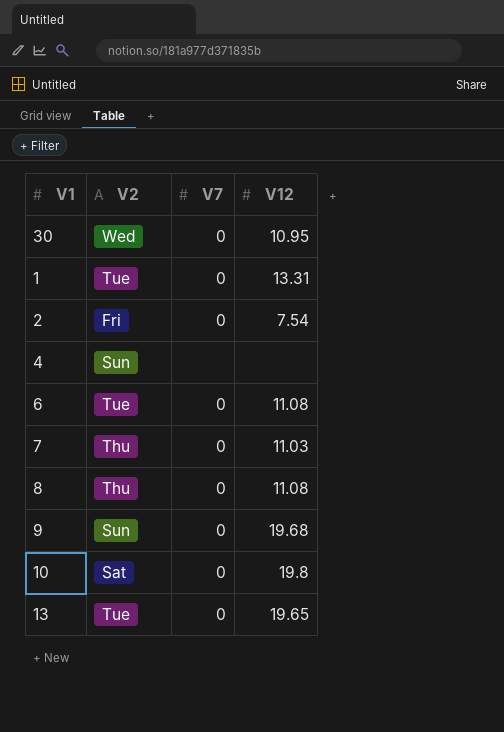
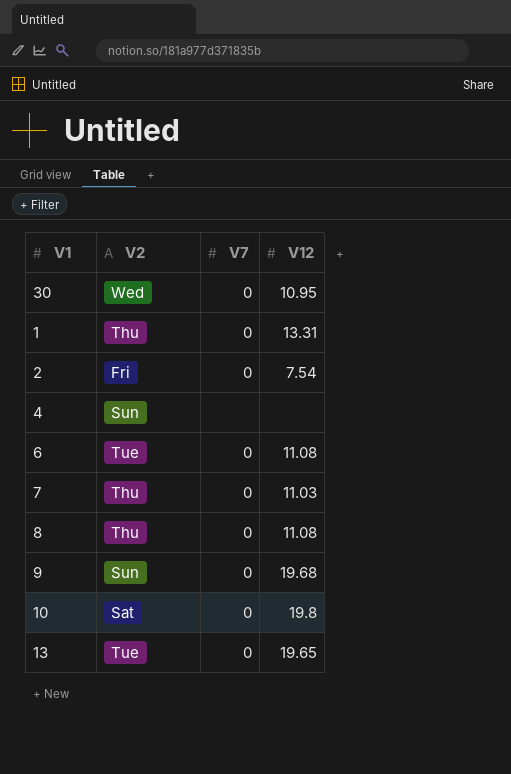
1 | V2: Tue -> Thu

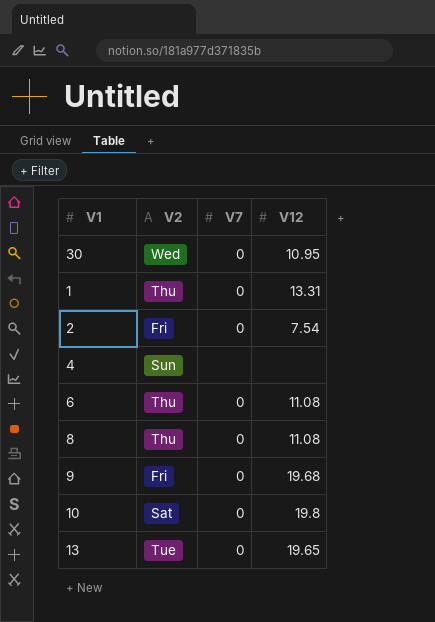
row 7: Thu | 0 | 11.03 -> none
6 | V2: Tue -> Thu
9 | V2: Sun -> Fri

